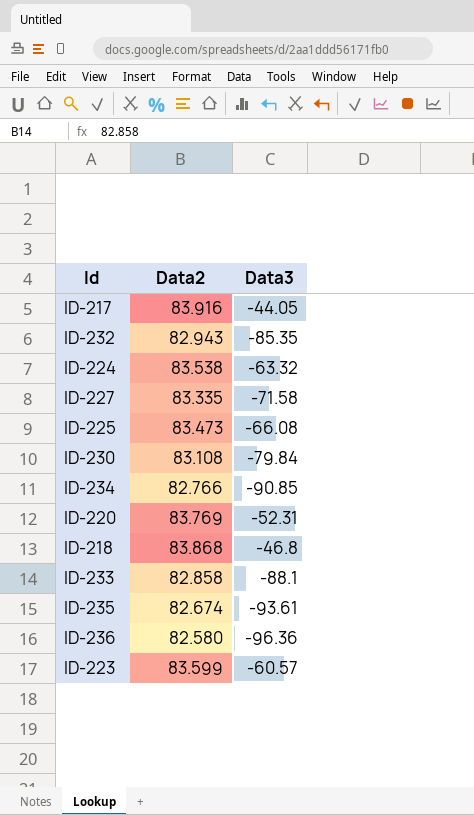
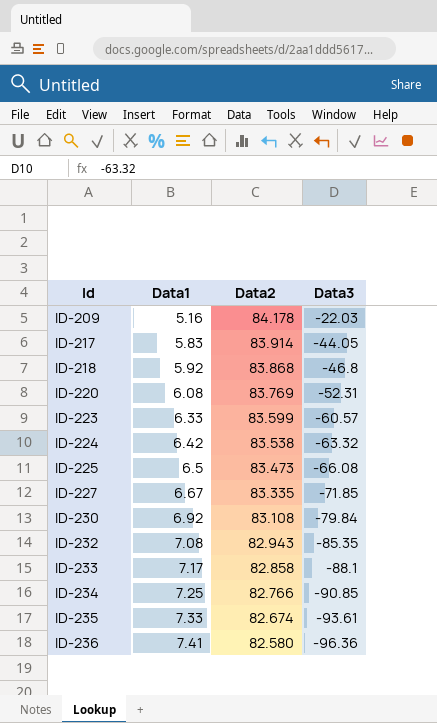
row order: none -> Id ascending
column Data1 | position: none -> 2
row ID-209: none -> 5.16 | 84.178 | -22.03
ID-217 | Data2: 83.916 -> 83.914
ID-227 | Data3: -71.58 -> -71.85

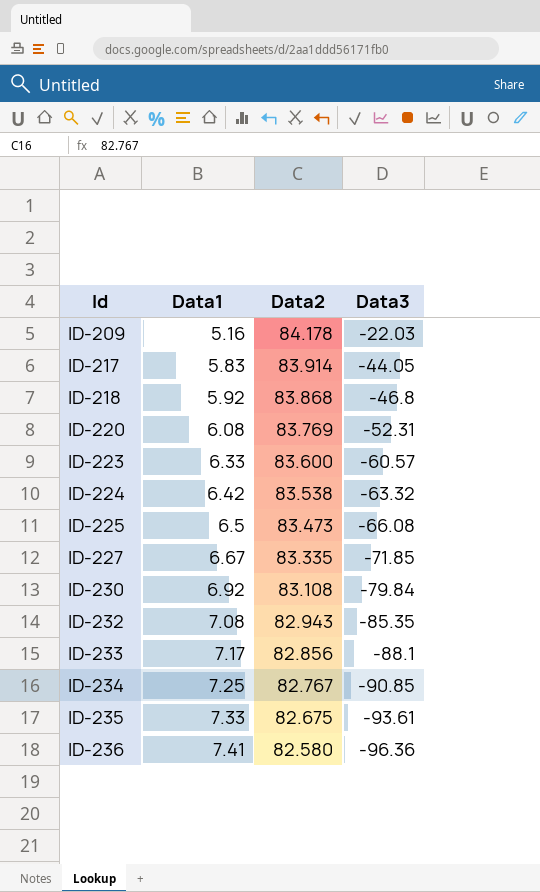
ID-223 | Data2: 83.599 -> 83.600
ID-233 | Data2: 82.858 -> 82.856
ID-234 | Data2: 82.766 -> 82.767
ID-235 | Data2: 82.674 -> 82.675

